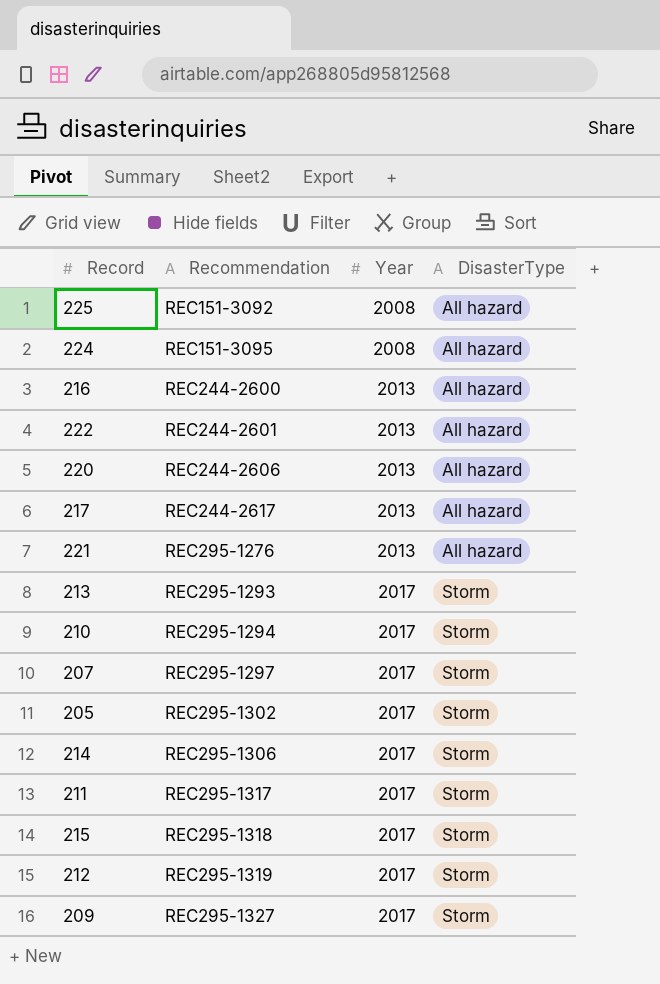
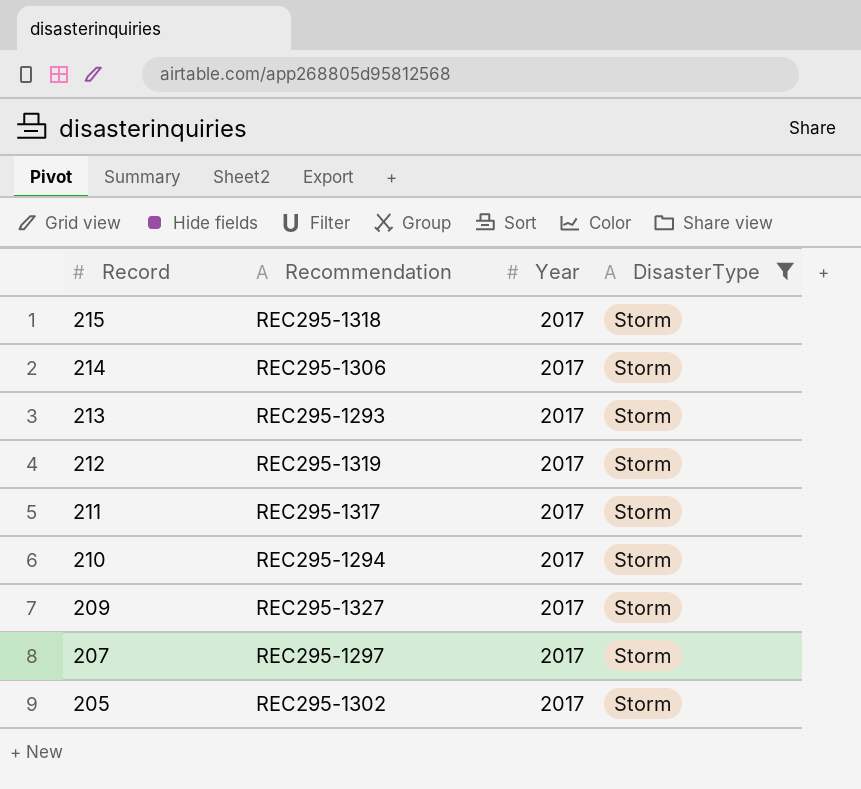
filter: none -> DisasterType = Storm
row order: Recommendation ascending -> Record descending

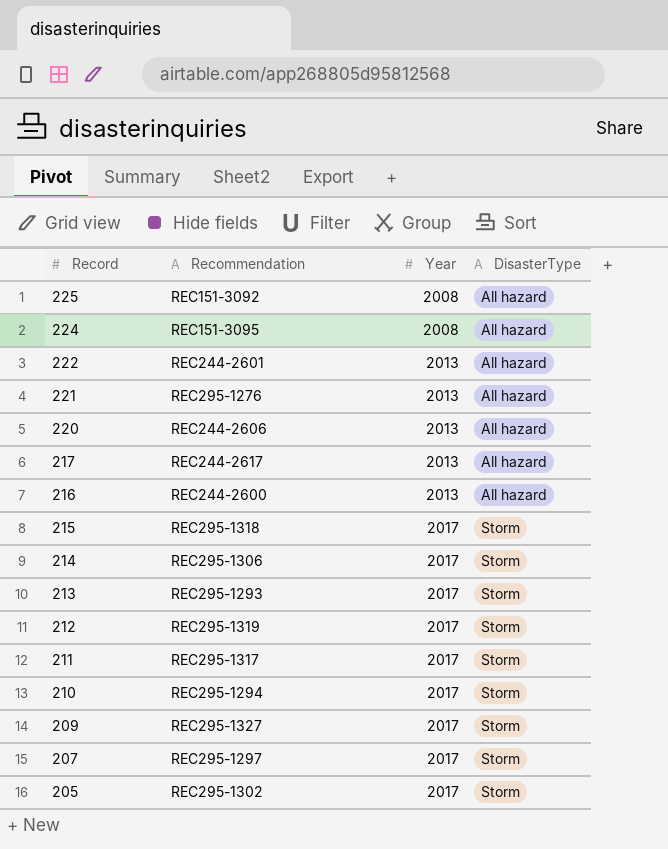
filter: DisasterType = Storm -> none

